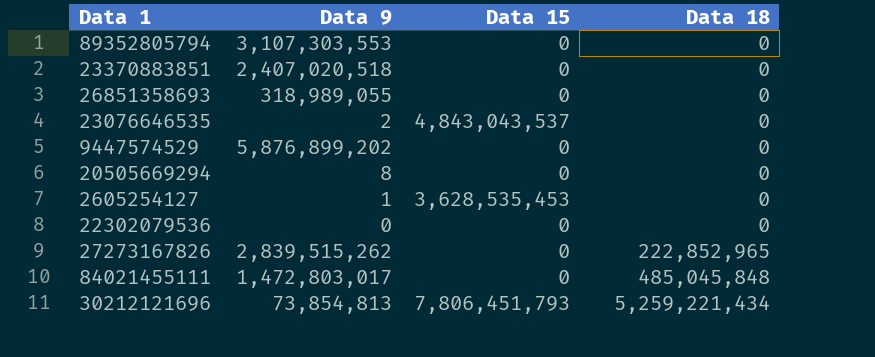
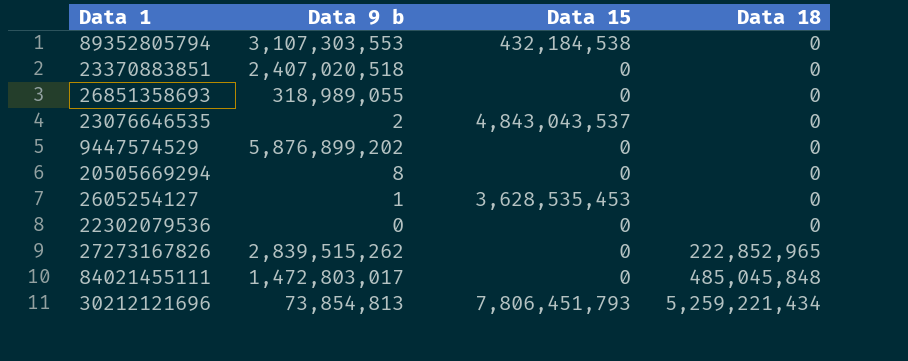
column name: Data 9 -> Data 9 b
89352805794 | Data 15: 0 -> 432,184,538

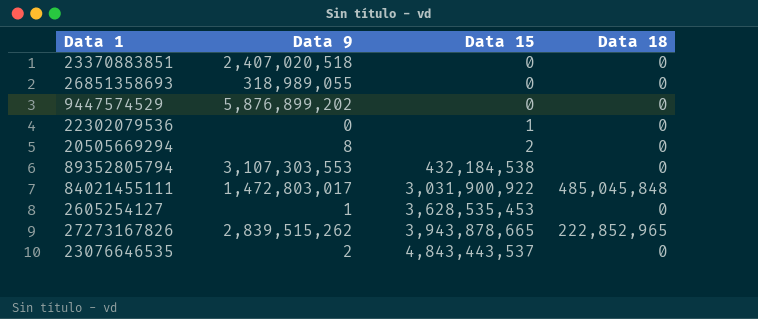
row order: Data 18 ascending -> Data 15 ascending
column name: Data 9 b -> Data 9
row 30212121696: 73,854,813 | 7,806,451,793 | 5,259,221,434 -> none
22302079536 | Data 15: 0 -> 1
20505669294 | Data 15: 0 -> 2
84021455111 | Data 15: 0 -> 3,031,900,922
27273167826 | Data 15: 0 -> 3,943,878,665
23076646535 | Data 15: 4,843,043,537 -> 4,843,443,537

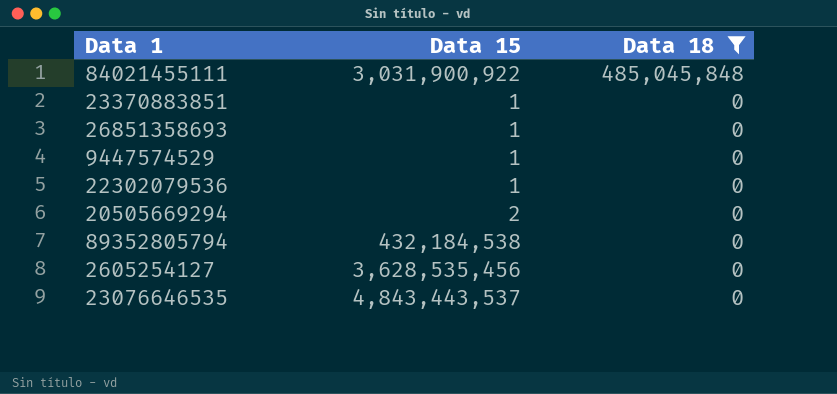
filter: none -> Data 18 != 222,852,965
row order: Data 15 ascending -> Data 18 descending
column Data 9 | position: 2 -> none
23370883851 | Data 15: 0 -> 1
26851358693 | Data 15: 0 -> 1
9447574529 | Data 15: 0 -> 1
2605254127 | Data 15: 3,628,535,453 -> 3,628,535,456

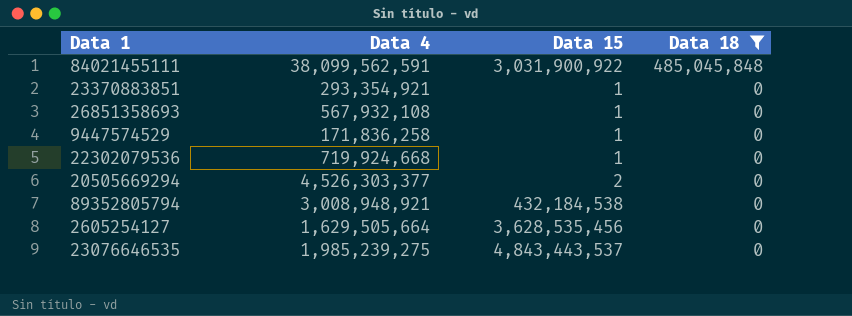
column Data 4 | position: none -> 2

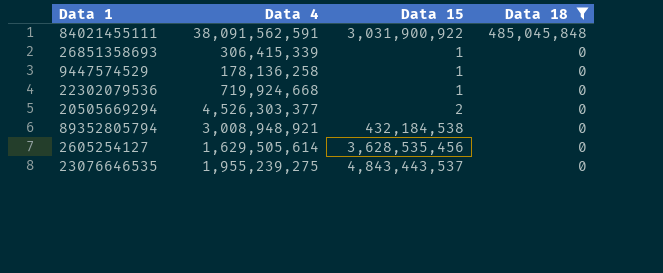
row 23370883851: 293,354,921 | 1 | 0 -> none
84021455111 | Data 4: 38,099,562,591 -> 38,091,562,591
26851358693 | Data 4: 567,932,108 -> 306,415,339
9447574529 | Data 4: 171,836,258 -> 178,136,258
2605254127 | Data 4: 1,629,505,664 -> 1,629,505,614
23076646535 | Data 4: 1,985,239,275 -> 1,955,239,275

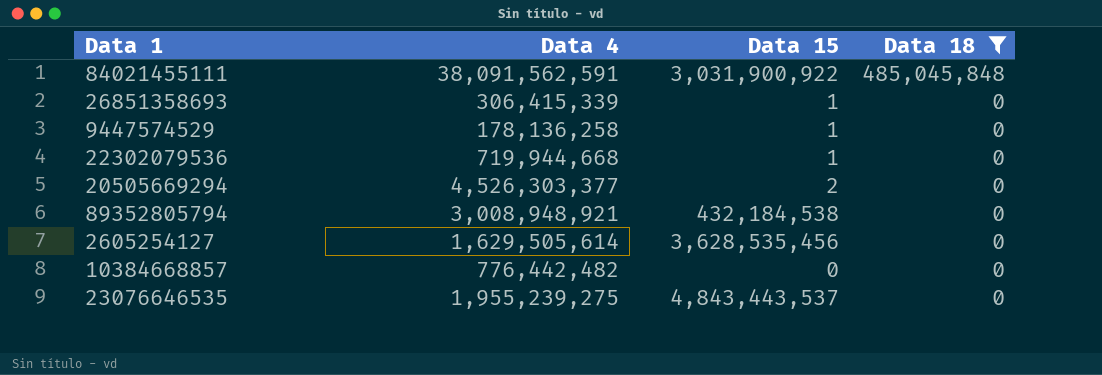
22302079536 | Data 4: 719,924,668 -> 719,944,668
row 10384668857: none -> 776,442,482 | 0 | 0

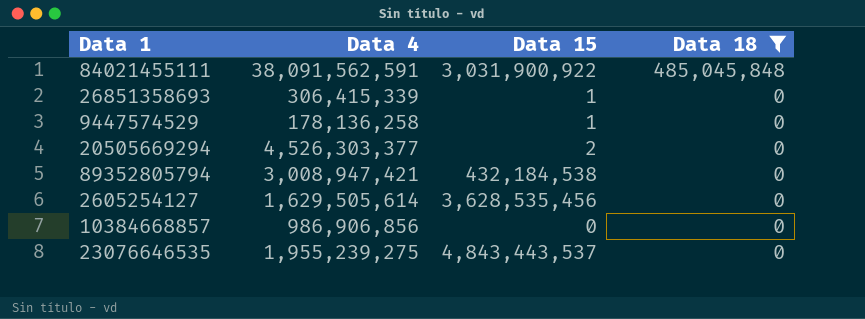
row 22302079536: 719,944,668 | 1 | 0 -> none
89352805794 | Data 4: 3,008,948,921 -> 3,008,947,421
10384668857 | Data 4: 776,442,482 -> 986,906,856

